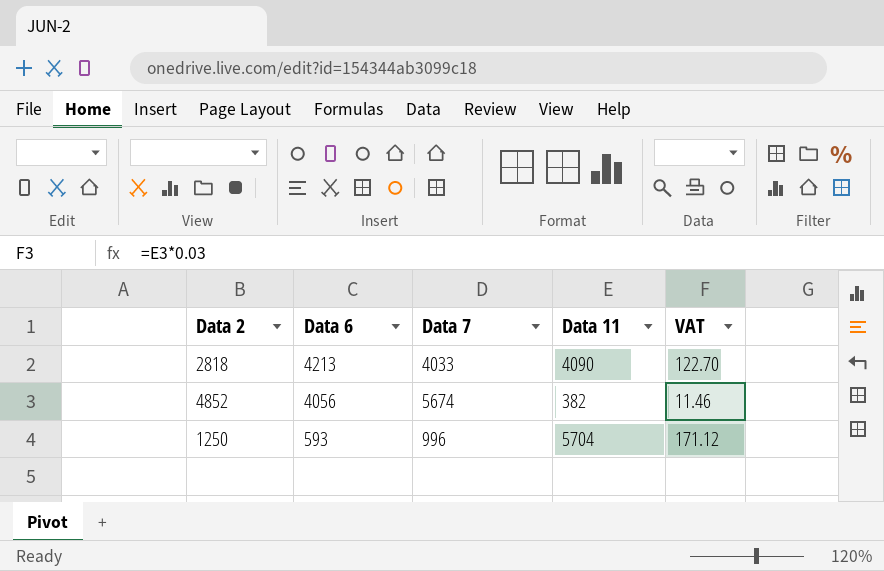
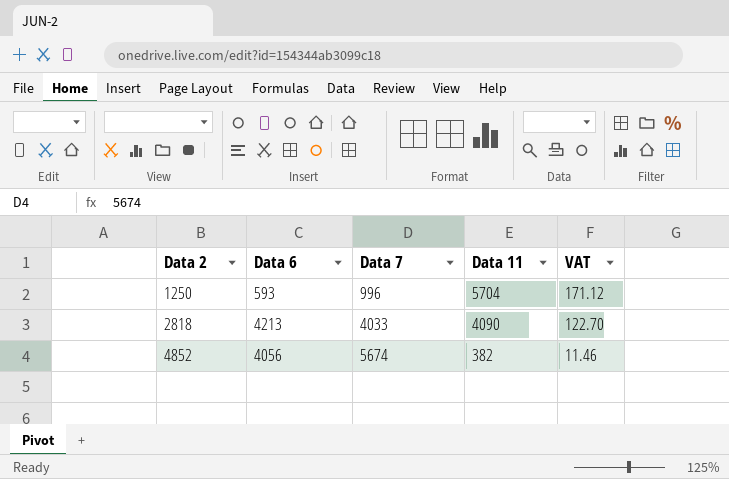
row order: Data 6 descending -> Data 2 ascending

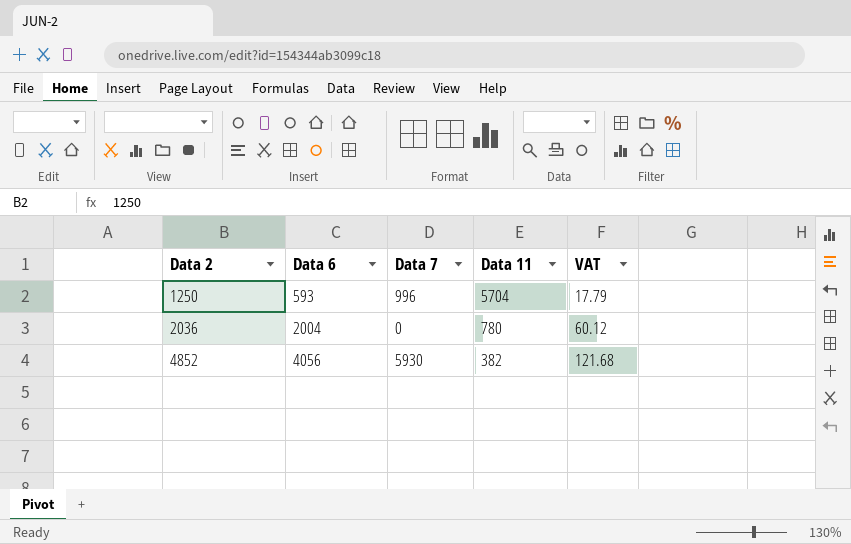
column VAT | formula: [Data 11] * 0.03 -> [Data 6] * 0.03
row 2818: 4213 | 4033 | 4090 | 122.70 -> none
row 2036: none -> 2004 | 0 | 780 | 60.12
4852 | Data 7: 5674 -> 5930

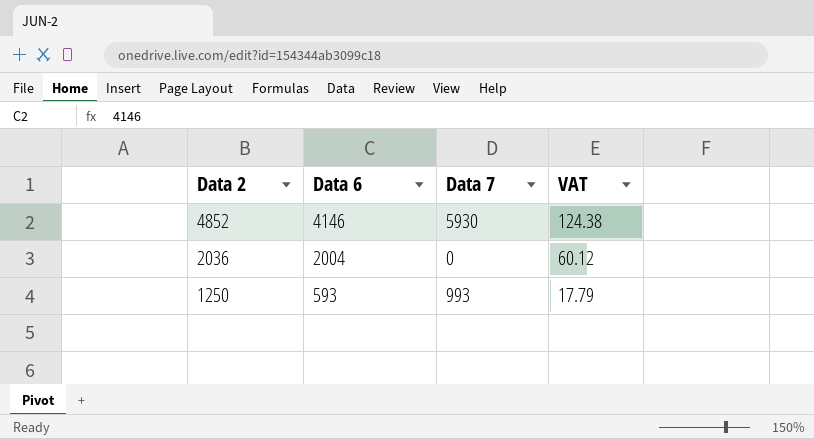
row order: Data 2 ascending -> Data 2 descending
column Data 11 | position: 4 -> none
4852 | Data 6: 4056 -> 4146
4852 | VAT: 121.68 -> 124.38
1250 | Data 7: 996 -> 993

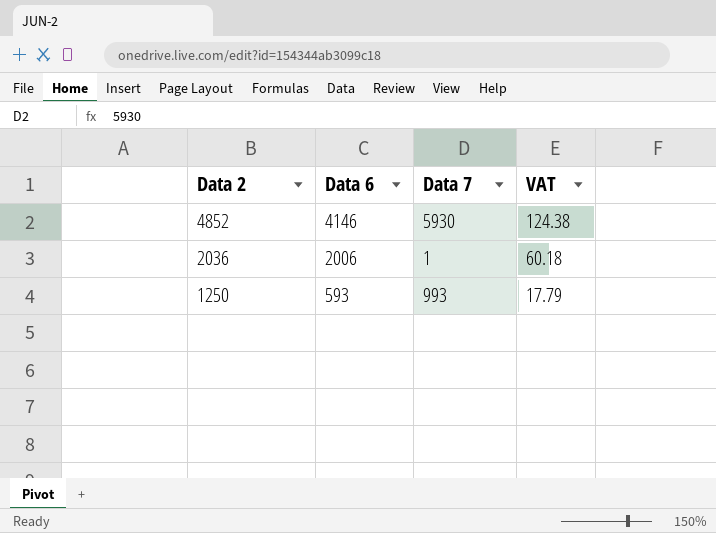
2036 | Data 6: 2004 -> 2006
2036 | Data 7: 0 -> 1
2036 | VAT: 60.12 -> 60.18

